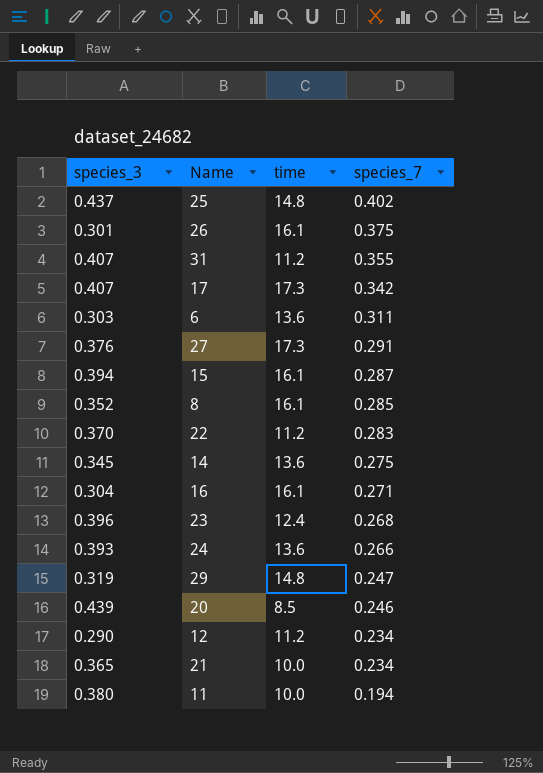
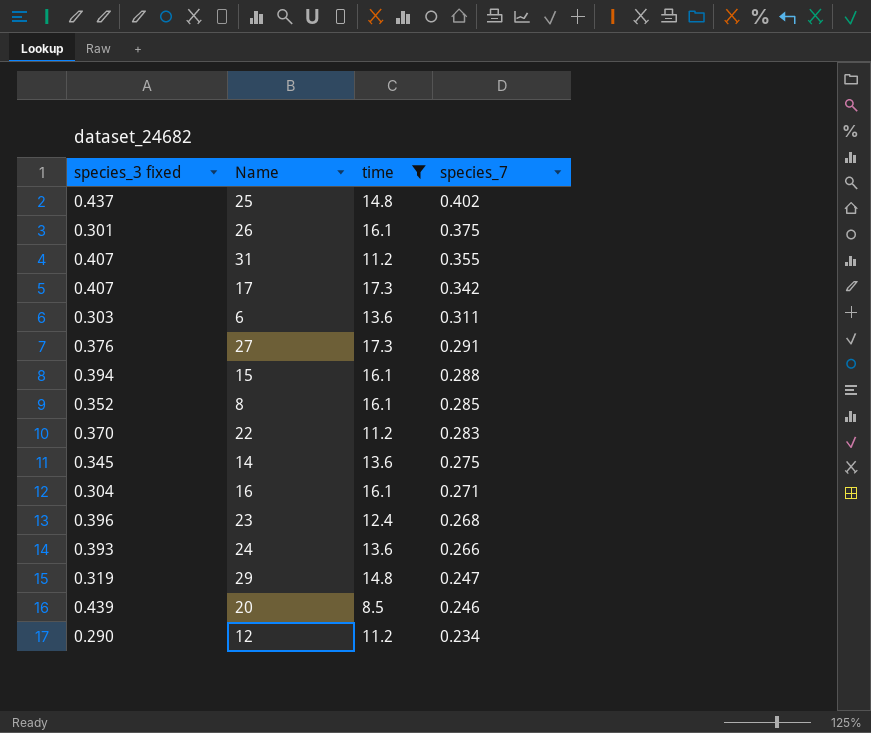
filter: none -> time != 10.0
column name: species_3 -> species_3 fixed
15 | species_7: 0.287 -> 0.288

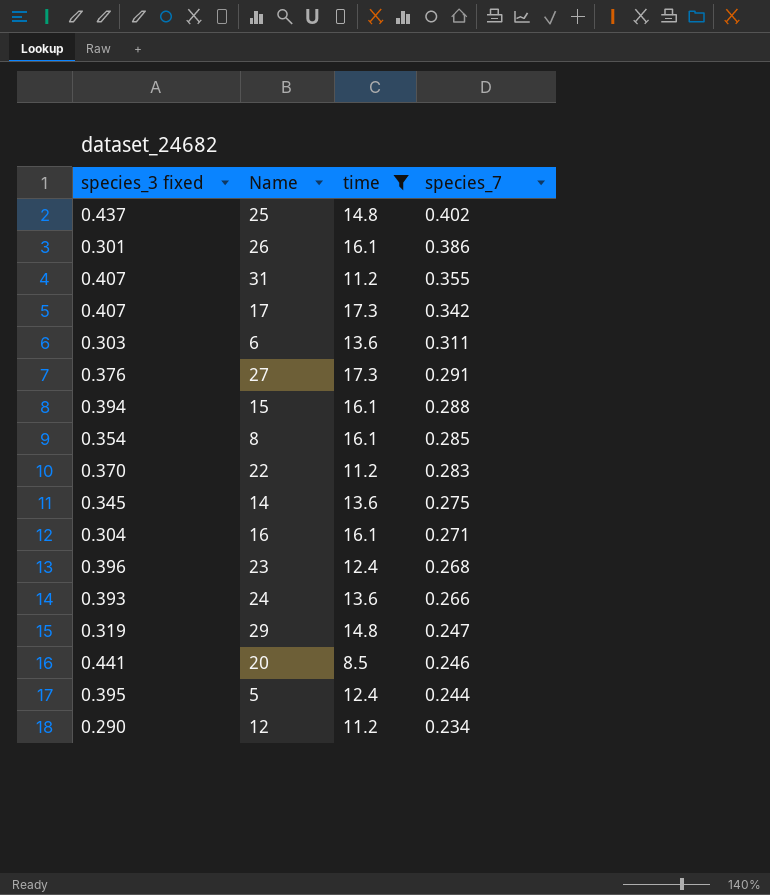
26 | species_7: 0.375 -> 0.386
8 | species_3 fixed: 0.352 -> 0.354
20 | species_3 fixed: 0.439 -> 0.441
row 5: none -> 0.395 | 12.4 | 0.244

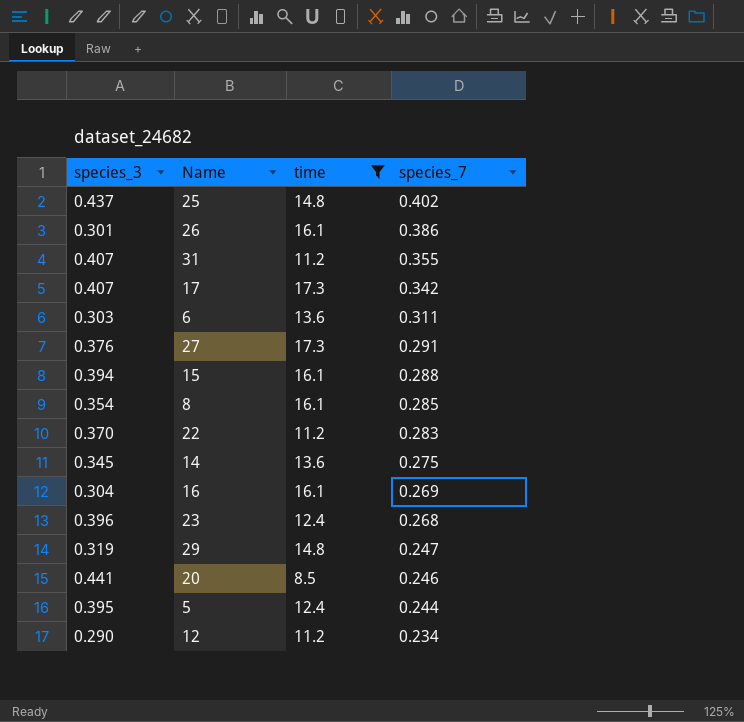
column name: species_3 fixed -> species_3
row 24: 0.393 | 13.6 | 0.266 -> none
16 | species_7: 0.271 -> 0.269

